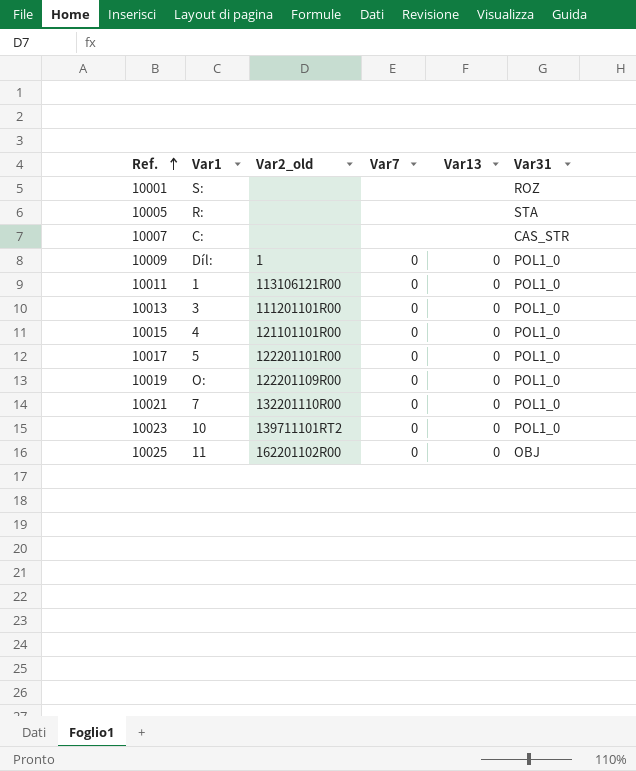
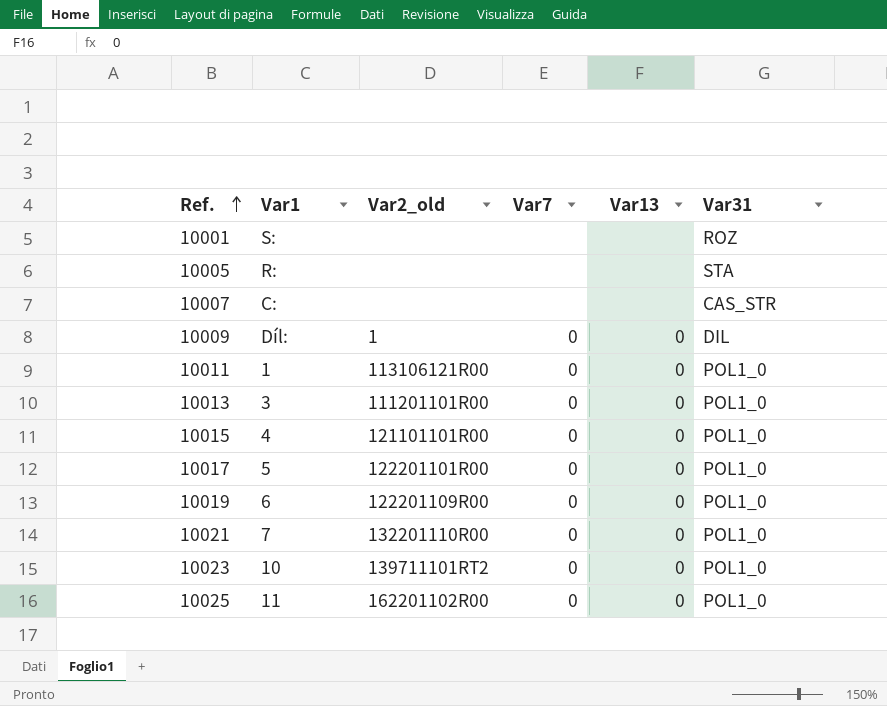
10009 | Var31: POL1_0 -> DIL
10019 | Var1: O: -> 6
10025 | Var31: OBJ -> POL1_0

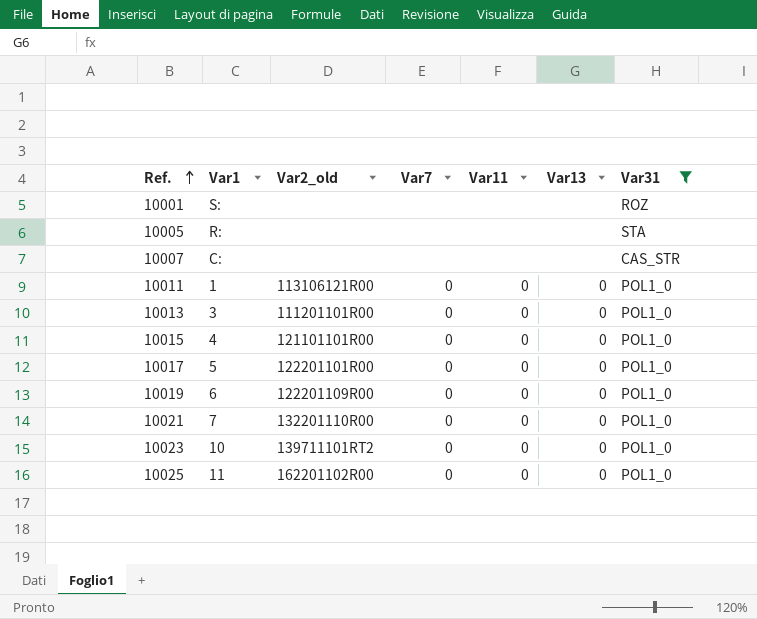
filter: none -> Var31 != DIL
column Var11 | position: none -> 5

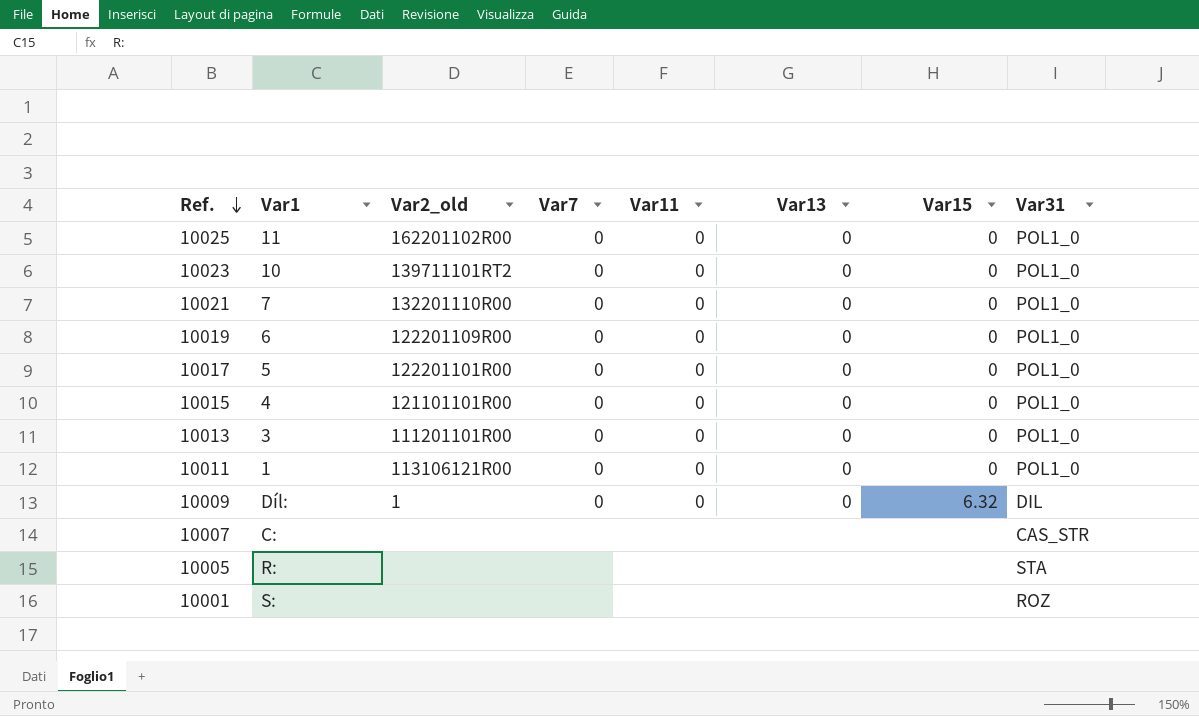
filter: Var31 != DIL -> none
row order: Ref. ascending -> Ref. descending
column Var15 | position: none -> 7

